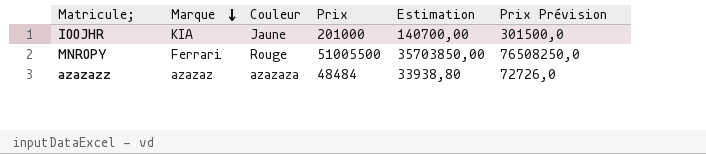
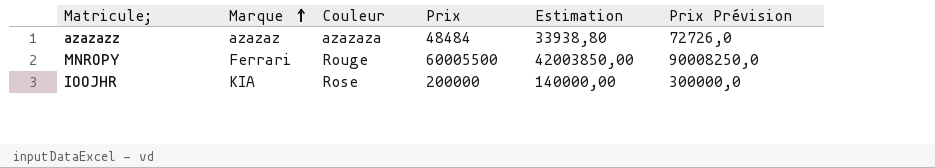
row order: Marque descending -> Marque ascending
MNROPY | Prix: 51005500 -> 60005500
MNROPY | Estimation: 35703850,00 -> 42003850,00
MNROPY | Prix Prévision: 76508250,0 -> 90008250,0
IOOJHR | Couleur: Jaune -> Rose
IOOJHR | Prix: 201000 -> 200000
IOOJHR | Estimation: 140700,00 -> 140000,00
IOOJHR | Prix Prévision: 301500,0 -> 300000,0

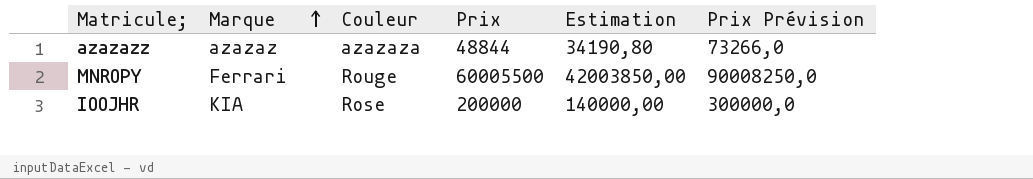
azazazz | Prix: 48484 -> 48844
azazazz | Estimation: 33938,80 -> 34190,80
azazazz | Prix Prévision: 72726,0 -> 73266,0

